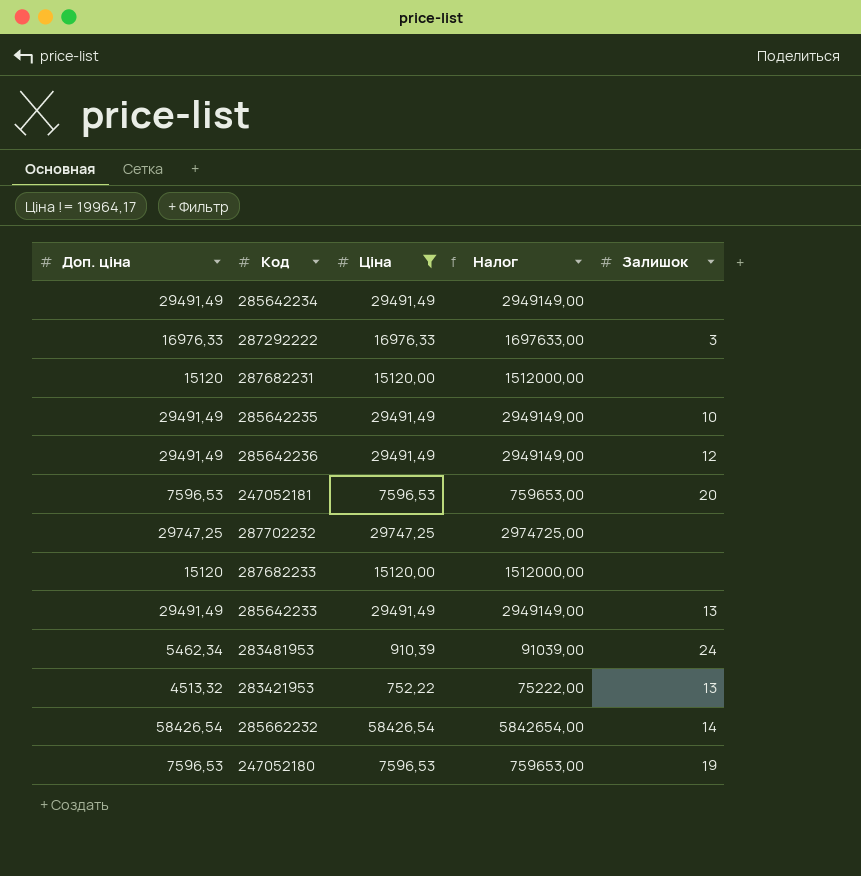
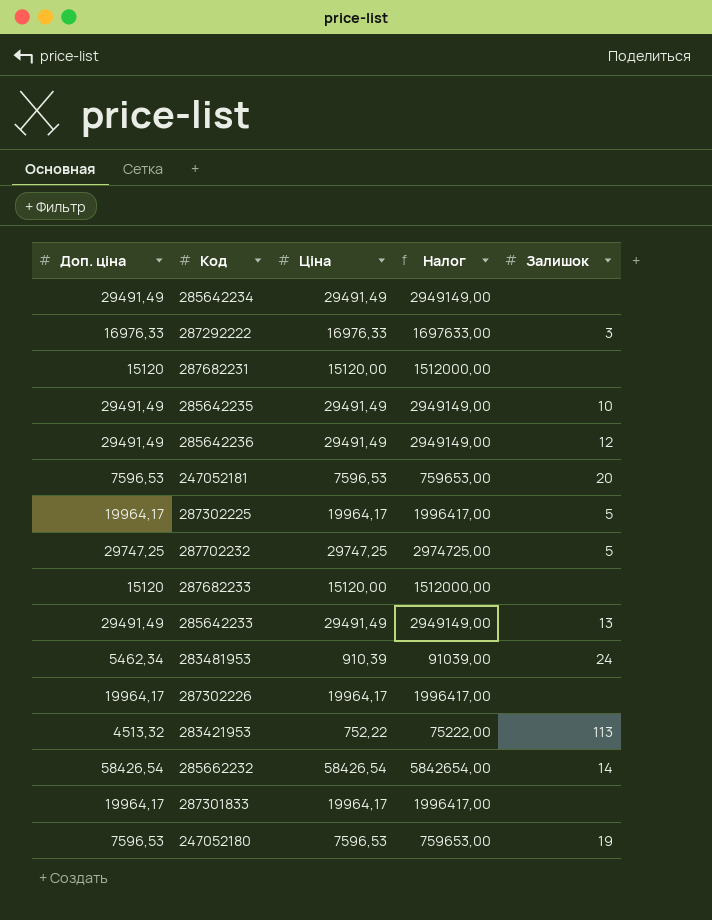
filter: Ціна != 19964,17 -> none
287702232 | Залишок: none -> 5
283421953 | Залишок: 13 -> 113

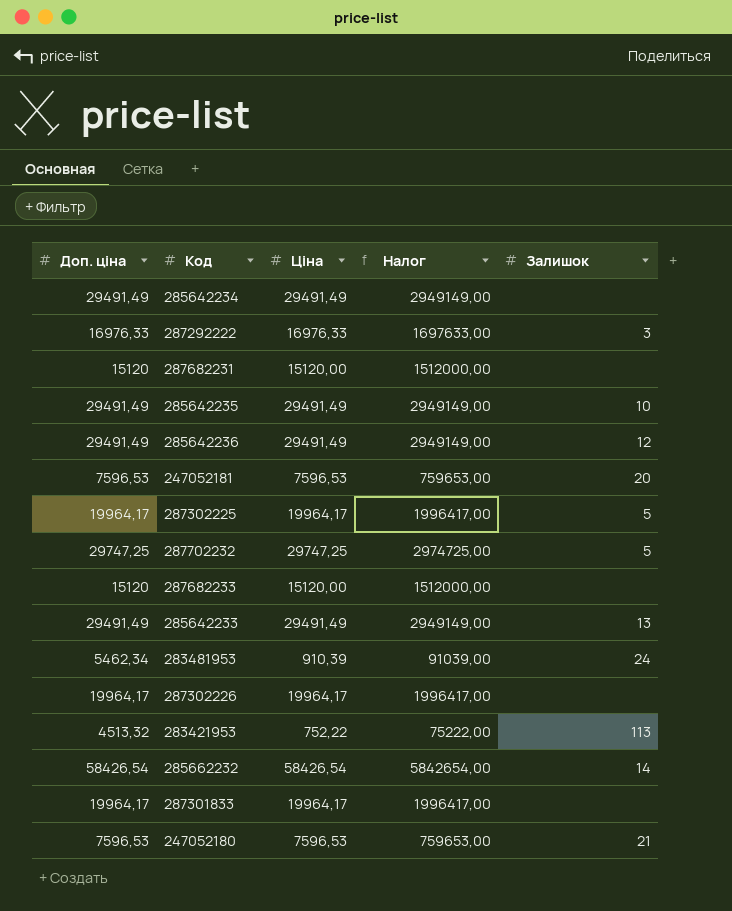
247052180 | Залишок: 19 -> 21

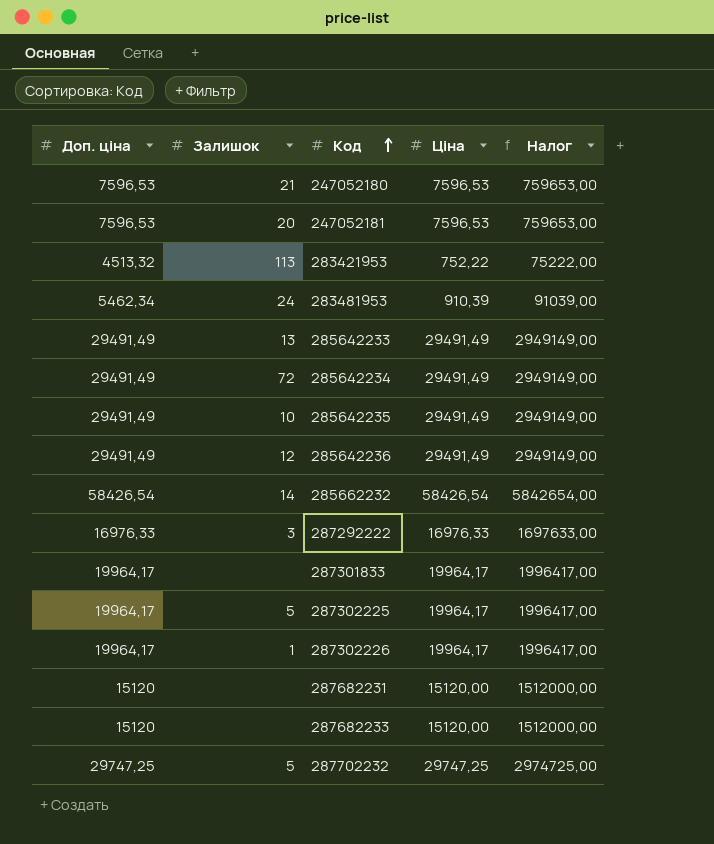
row order: none -> Код ascending
column Залишок | position: 5 -> 2
285642234 | Залишок: none -> 72
287302226 | Залишок: none -> 1

